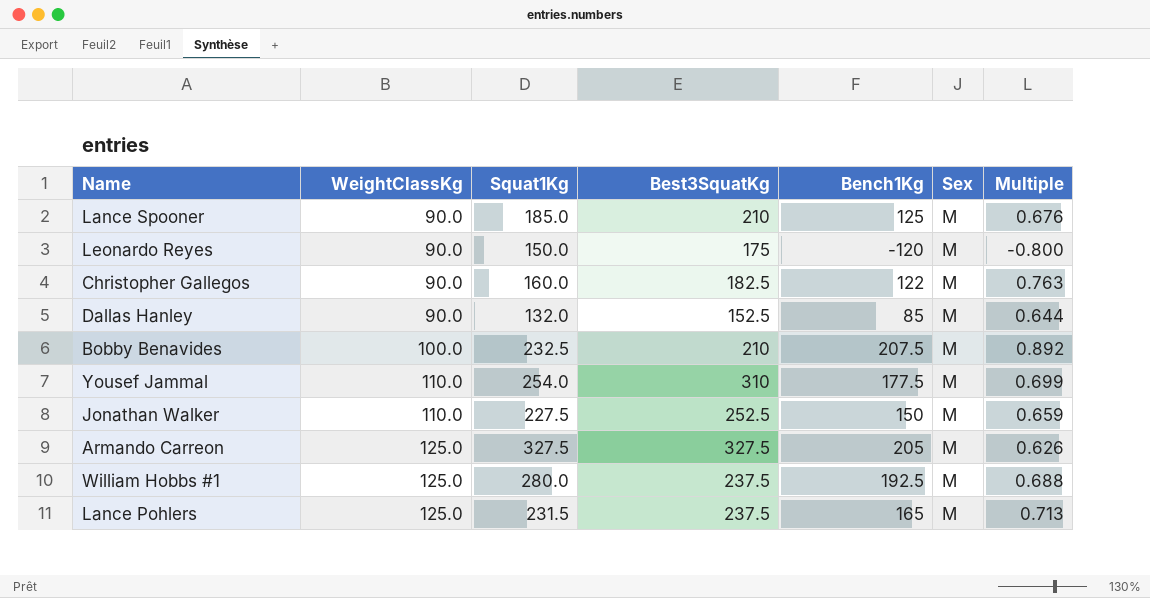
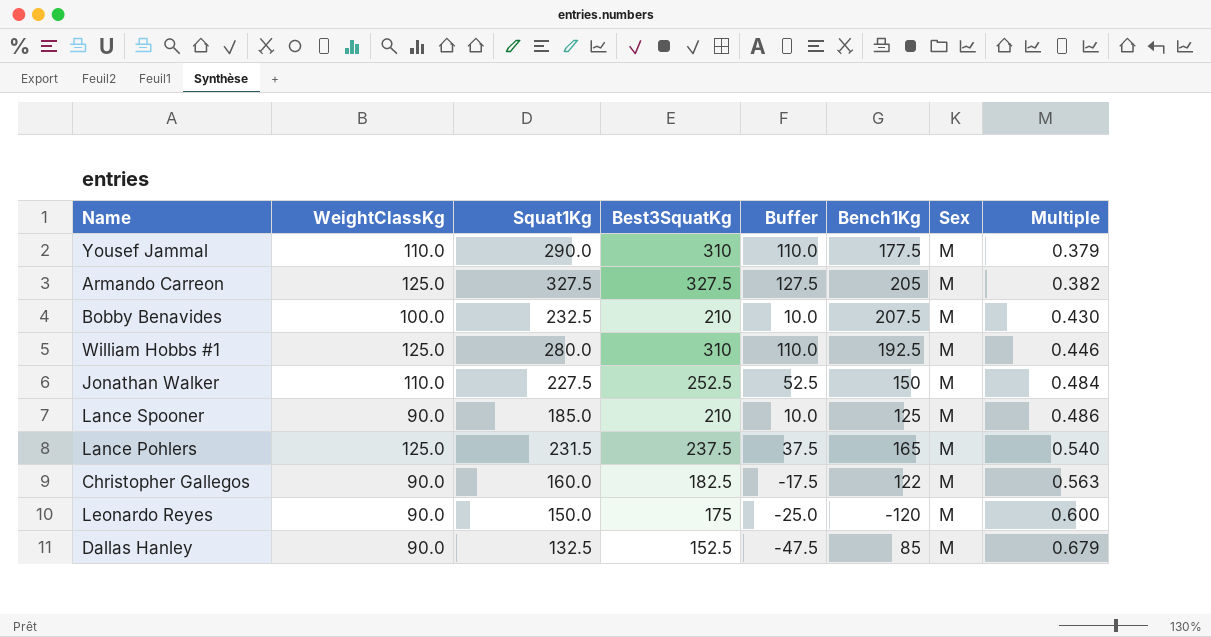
row order: WeightClassKg ascending -> Multiple ascending
column Buffer | formula: none -> [Best3SquatKg] - 200
column Multiple | formula: [Bench1Kg] / [Squat1Kg] -> [WeightClassKg] / [Squat1Kg]
Yousef Jammal | Squat1Kg: 254.0 -> 290.0
William Hobbs #1 | Best3SquatKg: 237.5 -> 310
Dallas Hanley | Squat1Kg: 132.0 -> 132.5

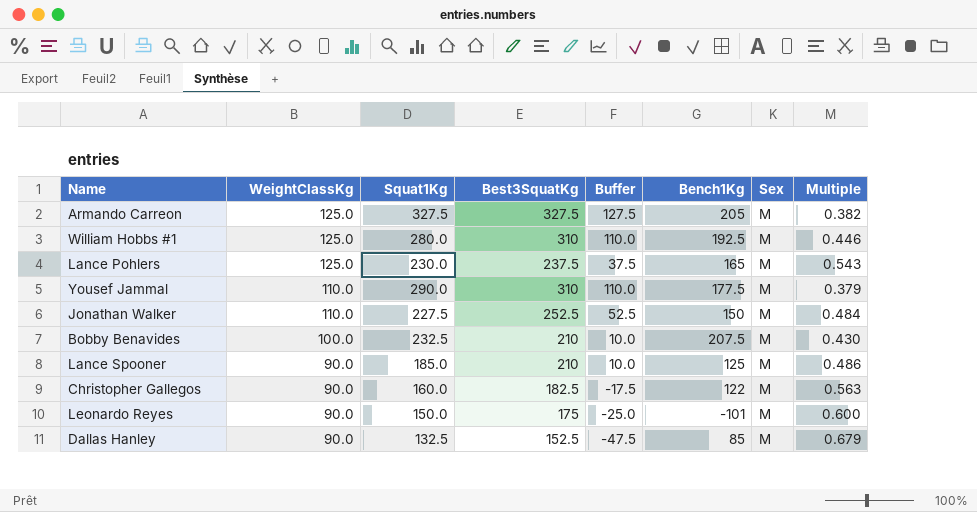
row order: Multiple ascending -> WeightClassKg descending
Lance Pohlers | Squat1Kg: 231.5 -> 230.0
Lance Pohlers | Multiple: 0.540 -> 0.543
Leonardo Reyes | Bench1Kg: -120 -> -101

